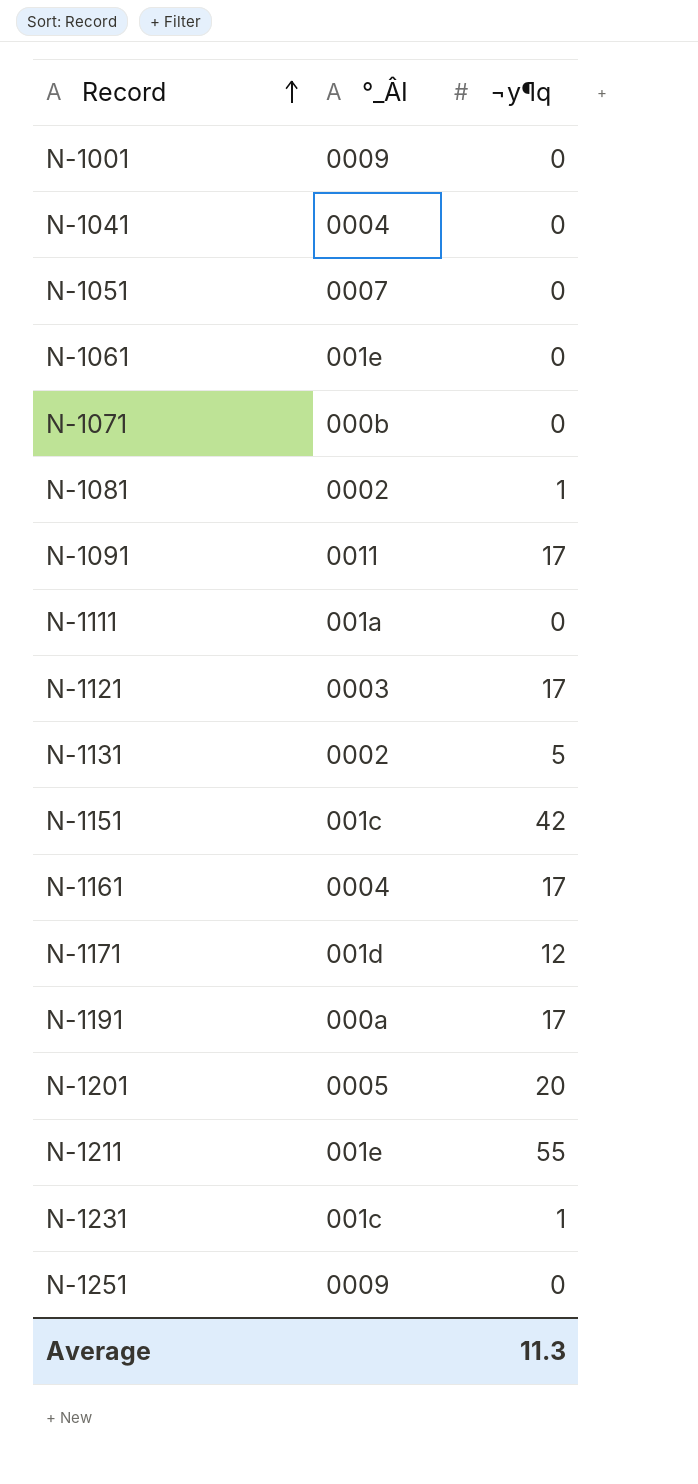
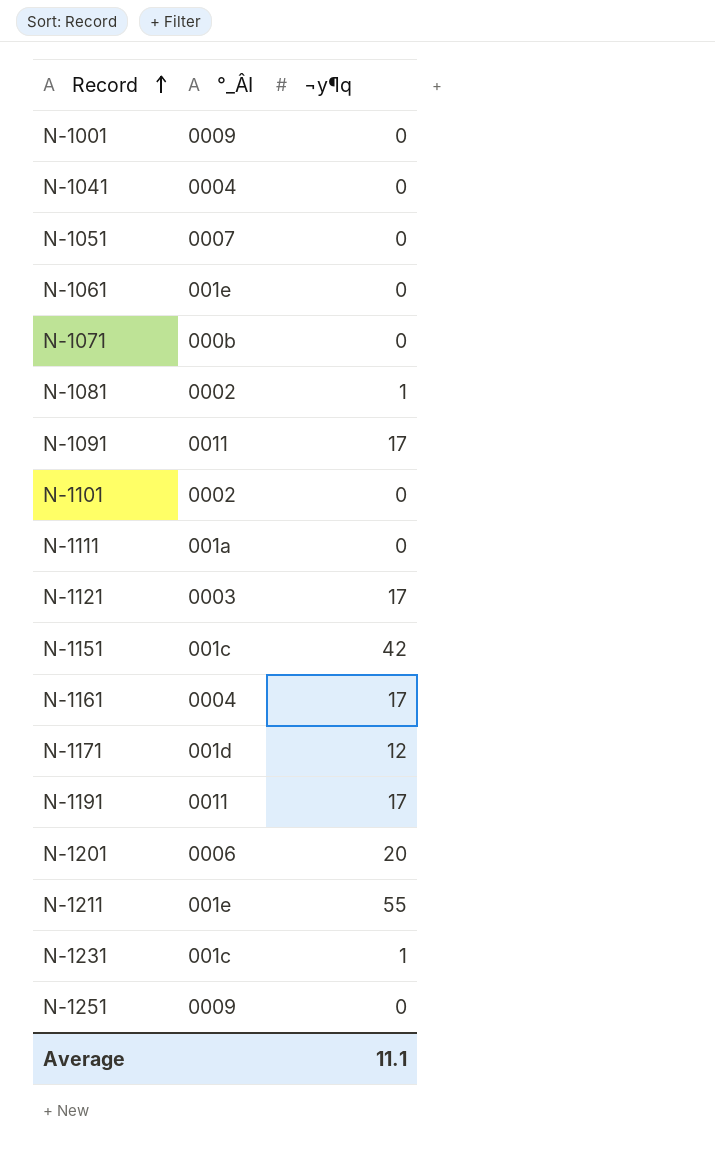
row N-1131: 0002 | 5 -> none
row N-1101: none -> 0002 | 0
N-1191 | °_ÂI: 000a -> 0011
N-1201 | °_ÂI: 0005 -> 0006
Average | ¬y¶q: 11.3 -> 11.1

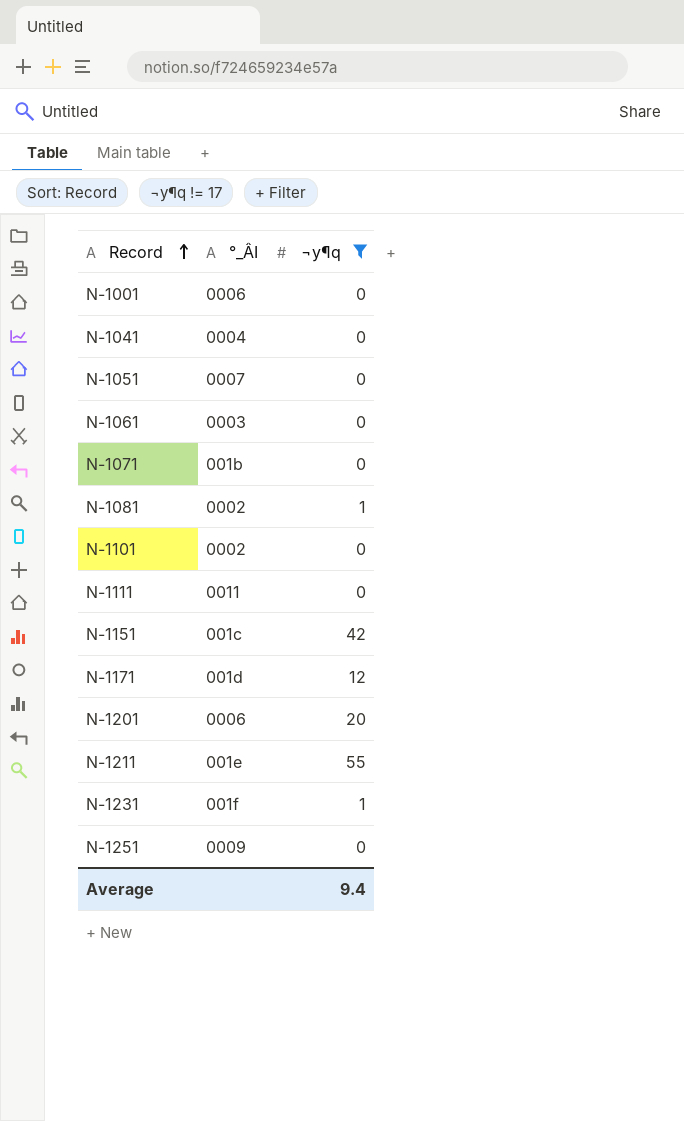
filter: none -> ¬y¶q != 17
N-1001 | °_ÂI: 0009 -> 0006
N-1061 | °_ÂI: 001e -> 0003
N-1071 | °_ÂI: 000b -> 001b
N-1111 | °_ÂI: 001a -> 0011
N-1231 | °_ÂI: 001c -> 001f
Average | ¬y¶q: 11.1 -> 9.4

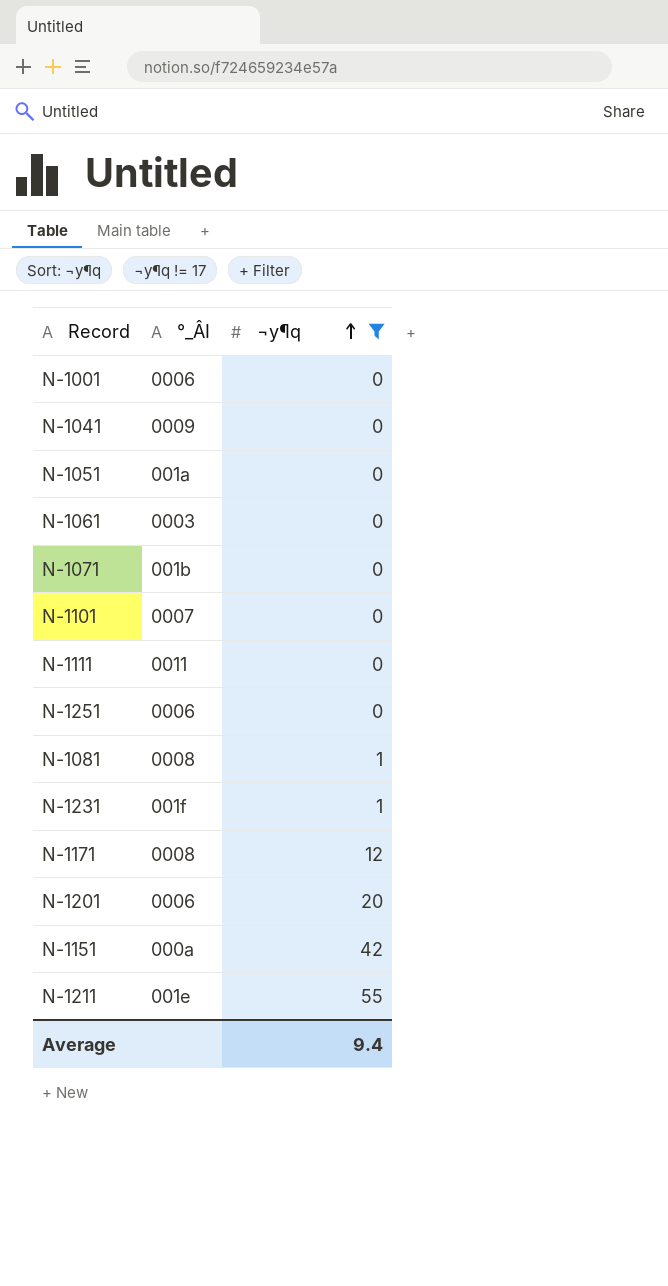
row order: Record ascending -> ¬y¶q ascending
N-1041 | °_ÂI: 0004 -> 0009
N-1051 | °_ÂI: 0007 -> 001a
N-1101 | °_ÂI: 0002 -> 0007
N-1251 | °_ÂI: 0009 -> 0006
N-1081 | °_ÂI: 0002 -> 0008
N-1171 | °_ÂI: 001d -> 0008
N-1151 | °_ÂI: 001c -> 000a

